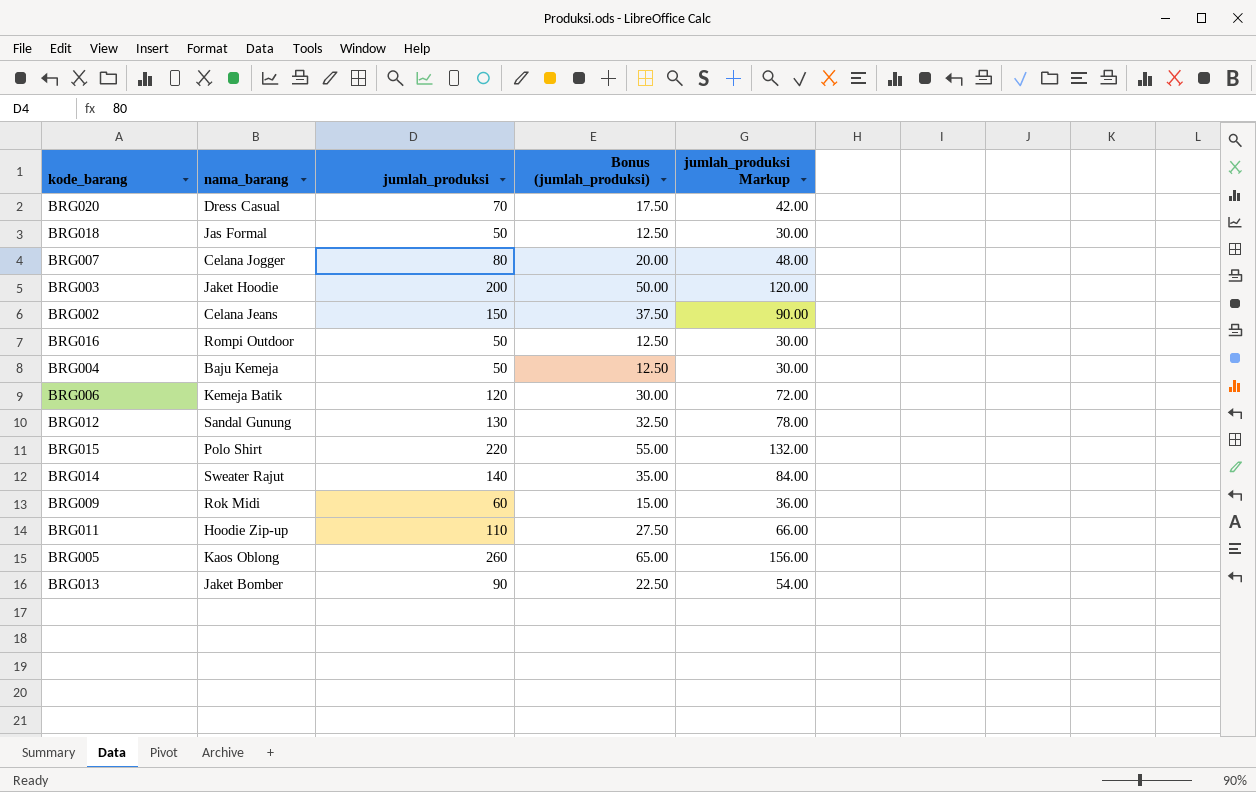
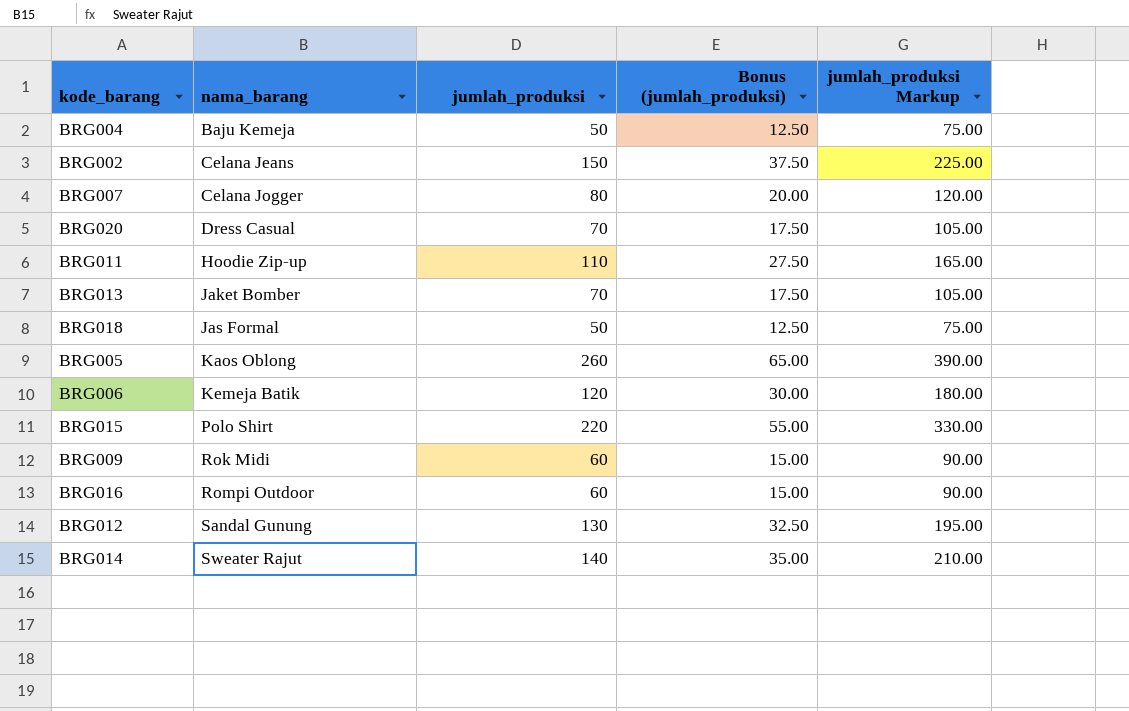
row order: none -> nama_barang ascending
column jumlah_produksi Markup | formula: [jumlah_produksi] * 0.6 -> [jumlah_produksi] * 1.5
row BRG003: Jaket Hoodie | 200 | 50.00 | 120.00 -> none
BRG013 | jumlah_produksi: 90 -> 70
BRG013 | Bonus (jumlah_produksi): 22.50 -> 17.50
BRG016 | jumlah_produksi: 50 -> 60
BRG016 | Bonus (jumlah_produksi): 12.50 -> 15.00

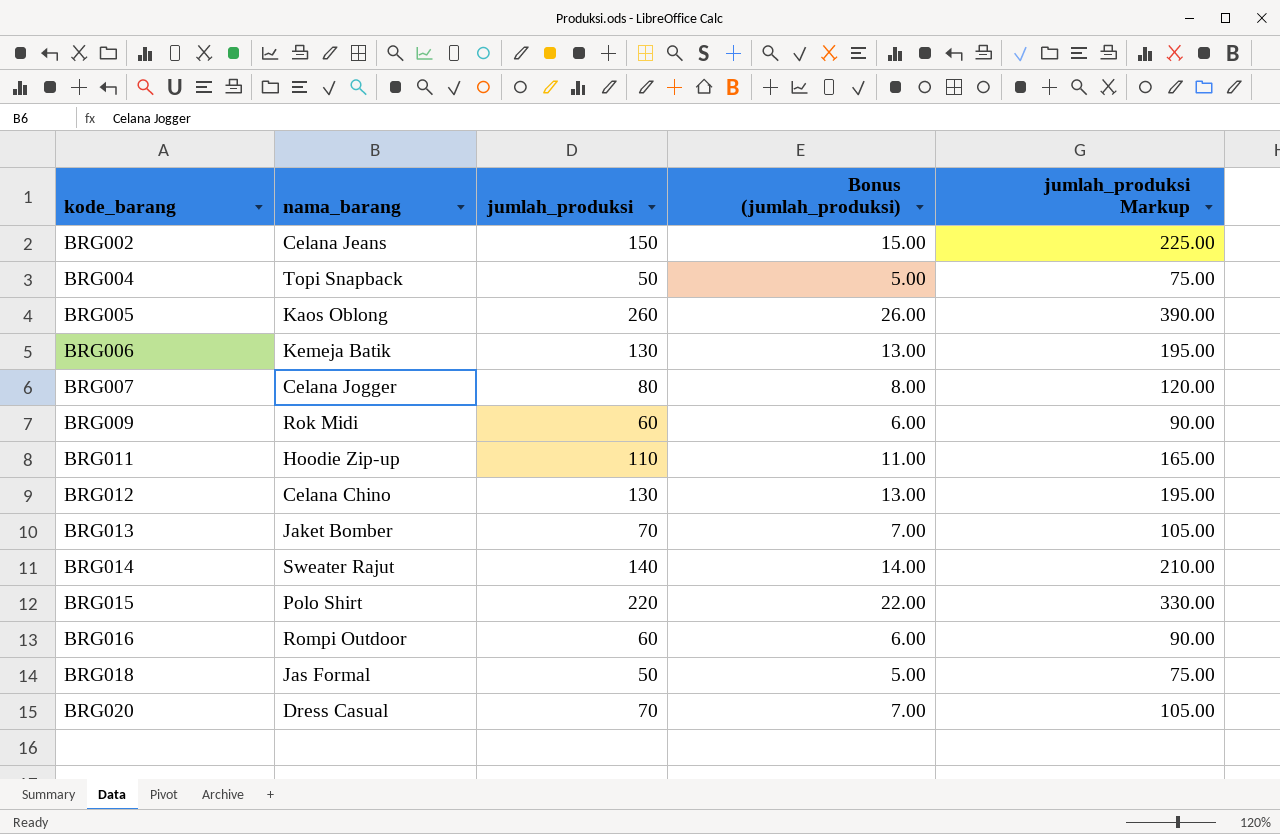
row order: nama_barang ascending -> kode_barang ascending
column Bonus (jumlah_produksi) | formula: [jumlah_produksi] * 0.25 -> [jumlah_produksi] * 0.1
BRG004 | nama_barang: Baju Kemeja -> Topi Snapback
BRG006 | jumlah_produksi: 120 -> 130
BRG006 | jumlah_produksi Markup: 180.00 -> 195.00
BRG012 | nama_barang: Sandal Gunung -> Celana Chino

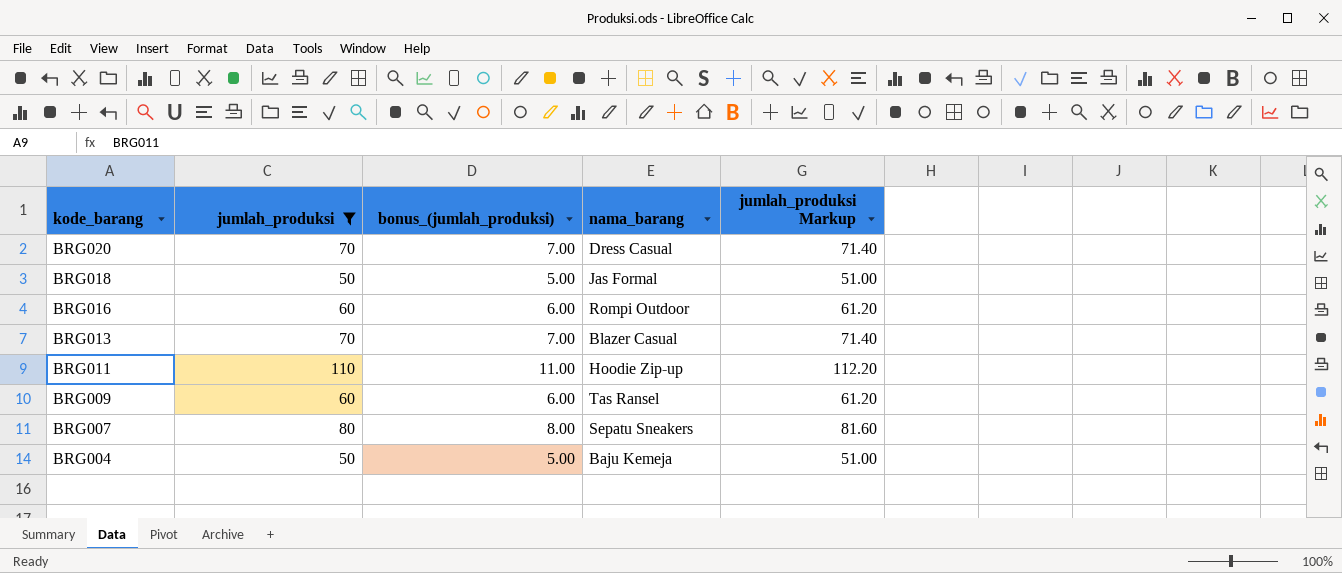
filter: none -> jumlah_produksi <= 110
row order: kode_barang ascending -> kode_barang descending
column name: Bonus (jumlah_produksi) -> bonus_(jumlah_produksi)
column nama_barang | position: 2 -> 4
column jumlah_produksi Markup | formula: [jumlah_produksi] * 1.5 -> [jumlah_produksi] * 1.02
BRG013 | nama_barang: Jaket Bomber -> Blazer Casual
BRG009 | nama_barang: Rok Midi -> Tas Ransel
BRG007 | nama_barang: Celana Jogger -> Sepatu Sneakers
BRG004 | nama_barang: Topi Snapback -> Baju Kemeja

